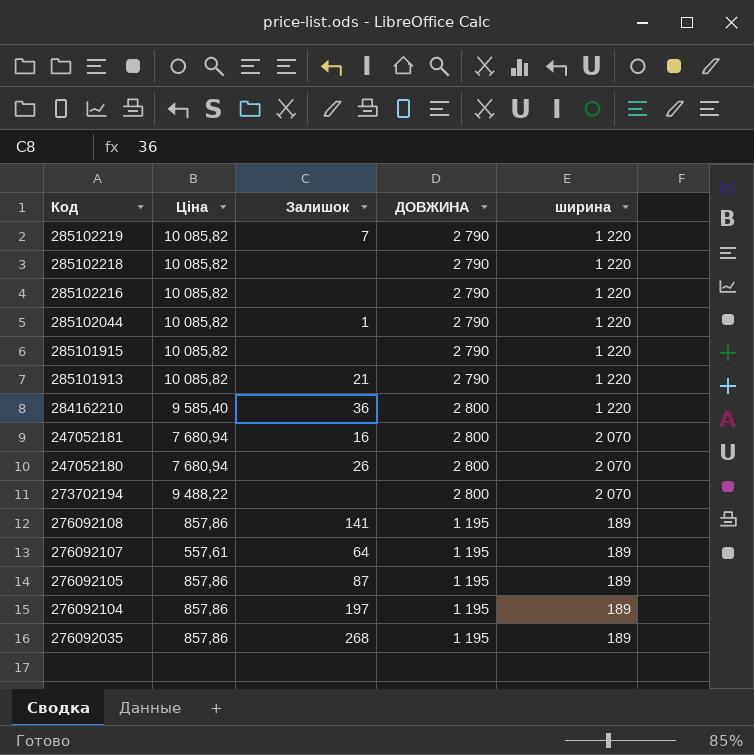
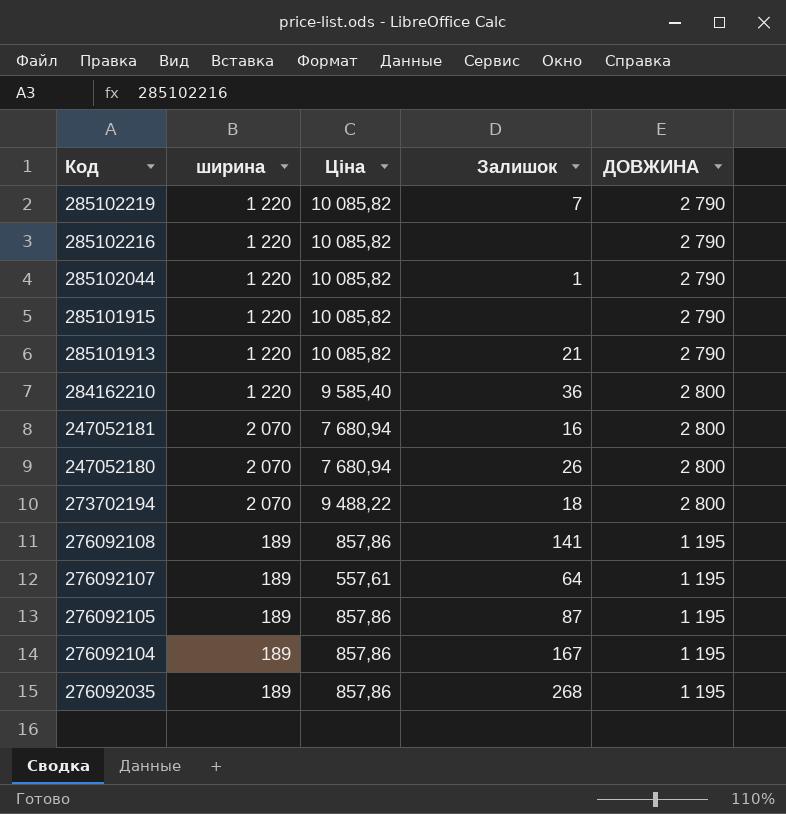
column ширина | position: 5 -> 2
row 285102218: 10 085,82 | none | 2 790 | 1 220 -> none
273702194 | Залишок: none -> 18
276092104 | Залишок: 197 -> 167

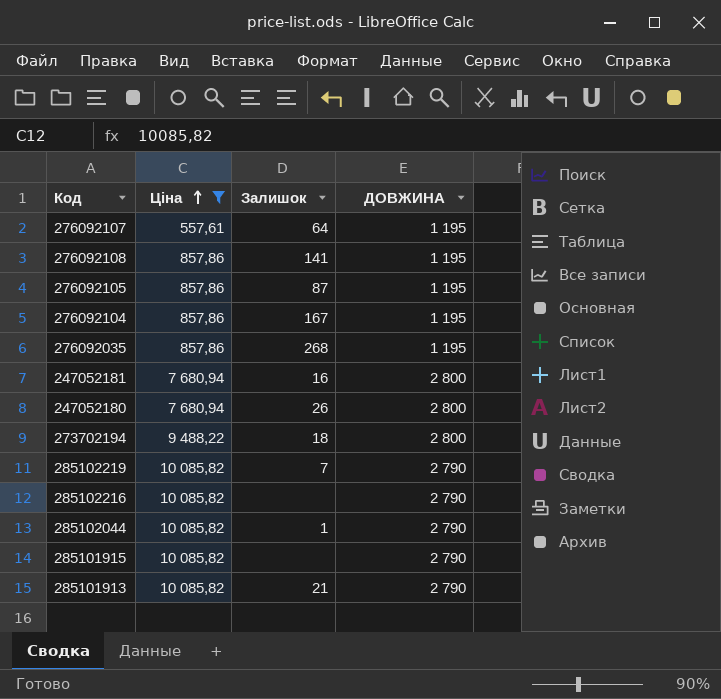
filter: none -> Ціна != 9 585,40
row order: none -> Ціна ascending
column ширина | position: 2 -> none

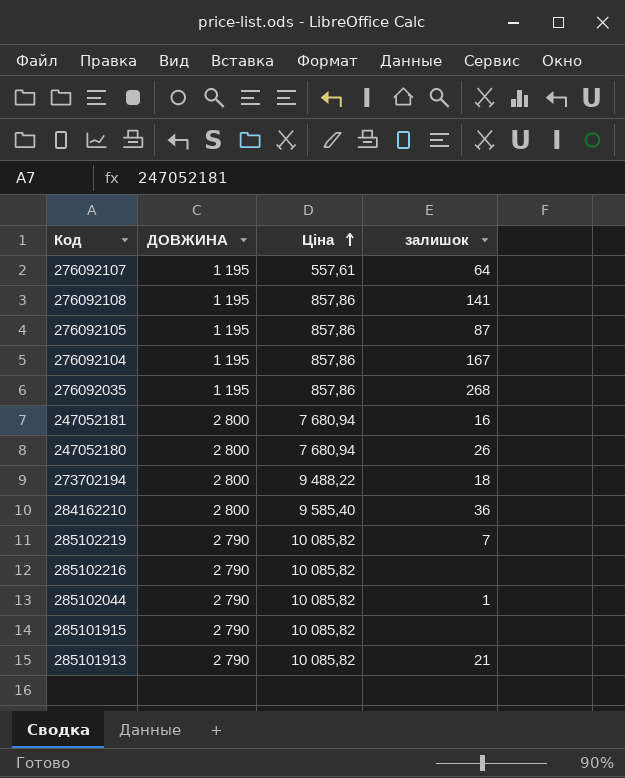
filter: Ціна != 9 585,40 -> none
column ДОВЖИНА | position: 4 -> 2
column name: Залишок -> залишок

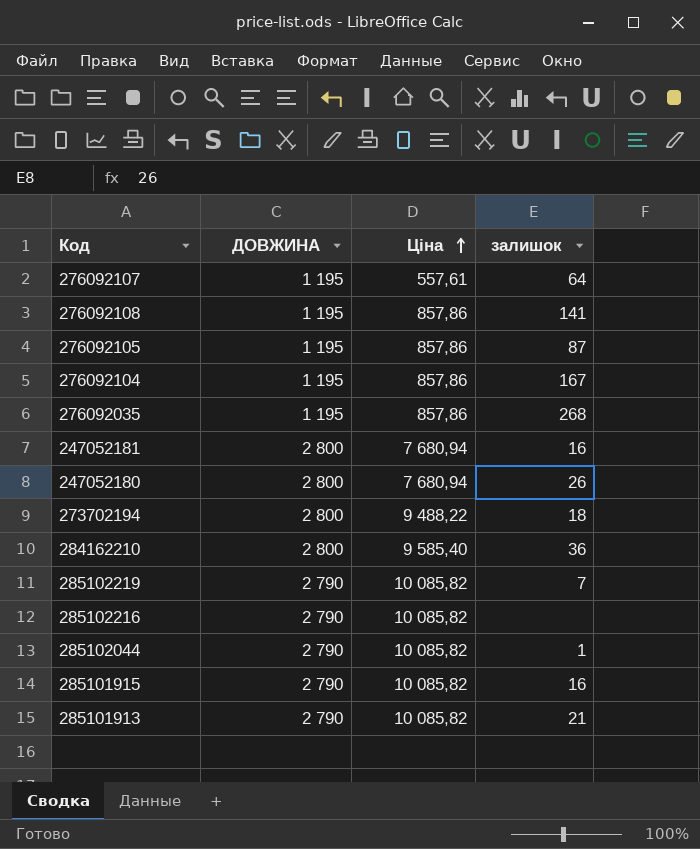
285101915 | залишок: none -> 16

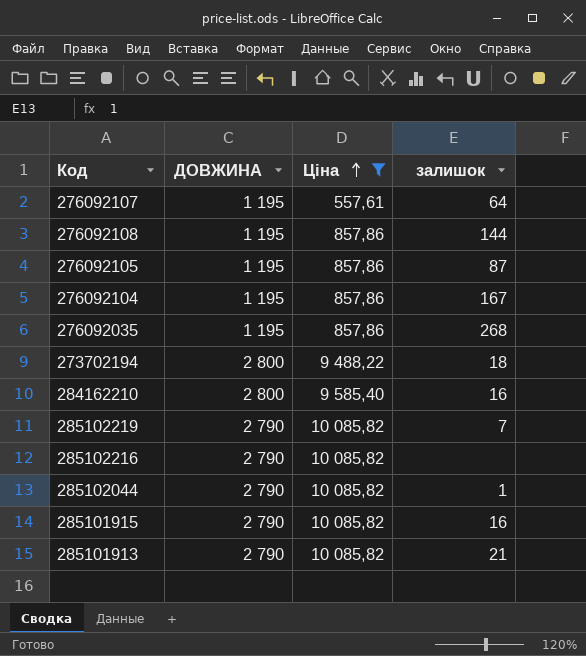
filter: none -> Ціна != 7 680,94
276092108 | залишок: 141 -> 144
284162210 | залишок: 36 -> 16

